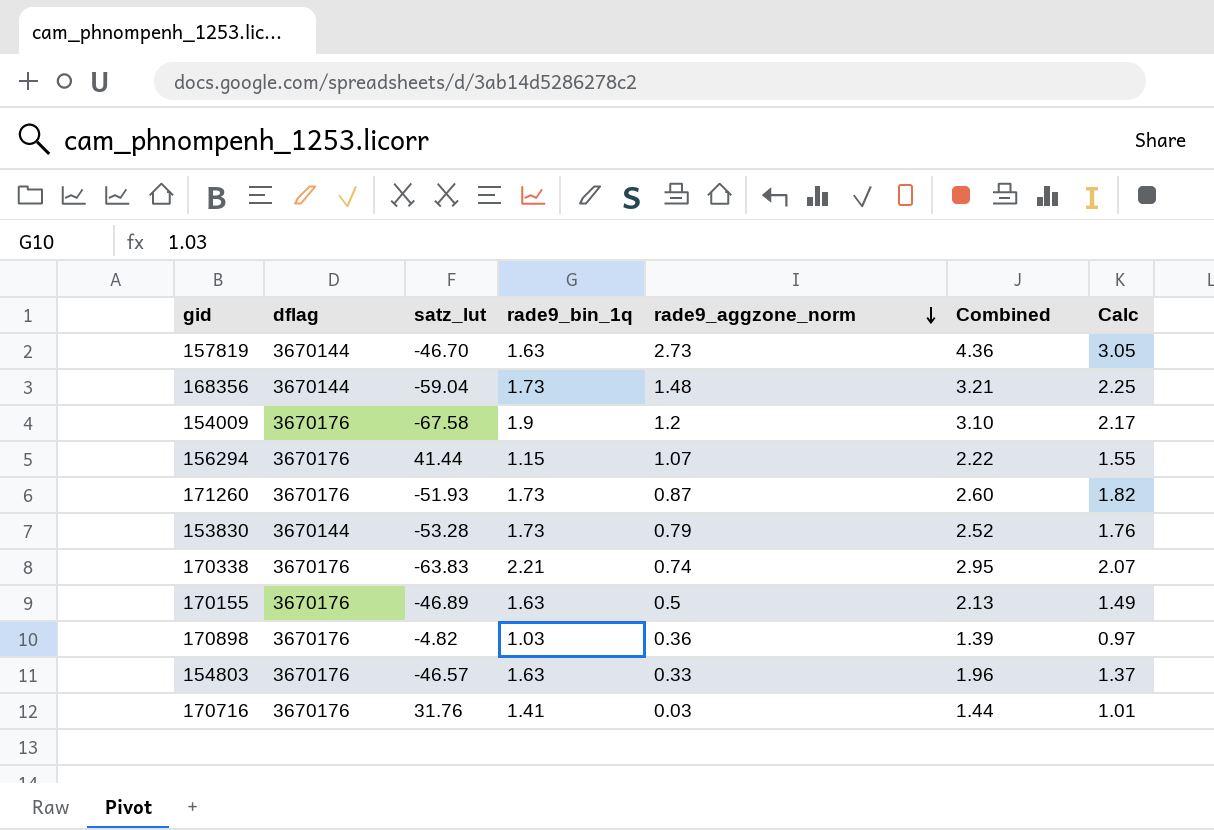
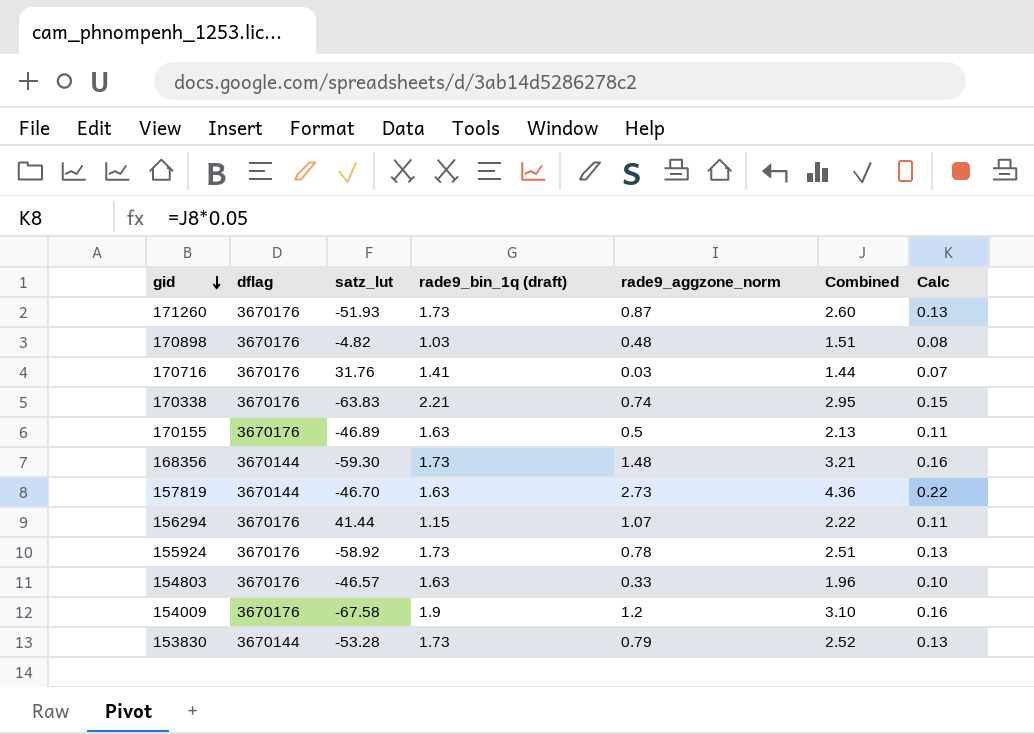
row order: rade9_aggzone_norm descending -> gid descending
column name: rade9_bin_1q -> rade9_bin_1q (draft)
column Calc | formula: [Combined] * 0.7 -> [Combined] * 0.05
170898 | rade9_aggzone_norm: 0.36 -> 0.48
170898 | Combined: 1.39 -> 1.51
168356 | satz_lut: -59.04 -> -59.30
row 155924: none -> 3670176 | -58.92 | 1.73 | 0.78 | 2.51 | 0.13

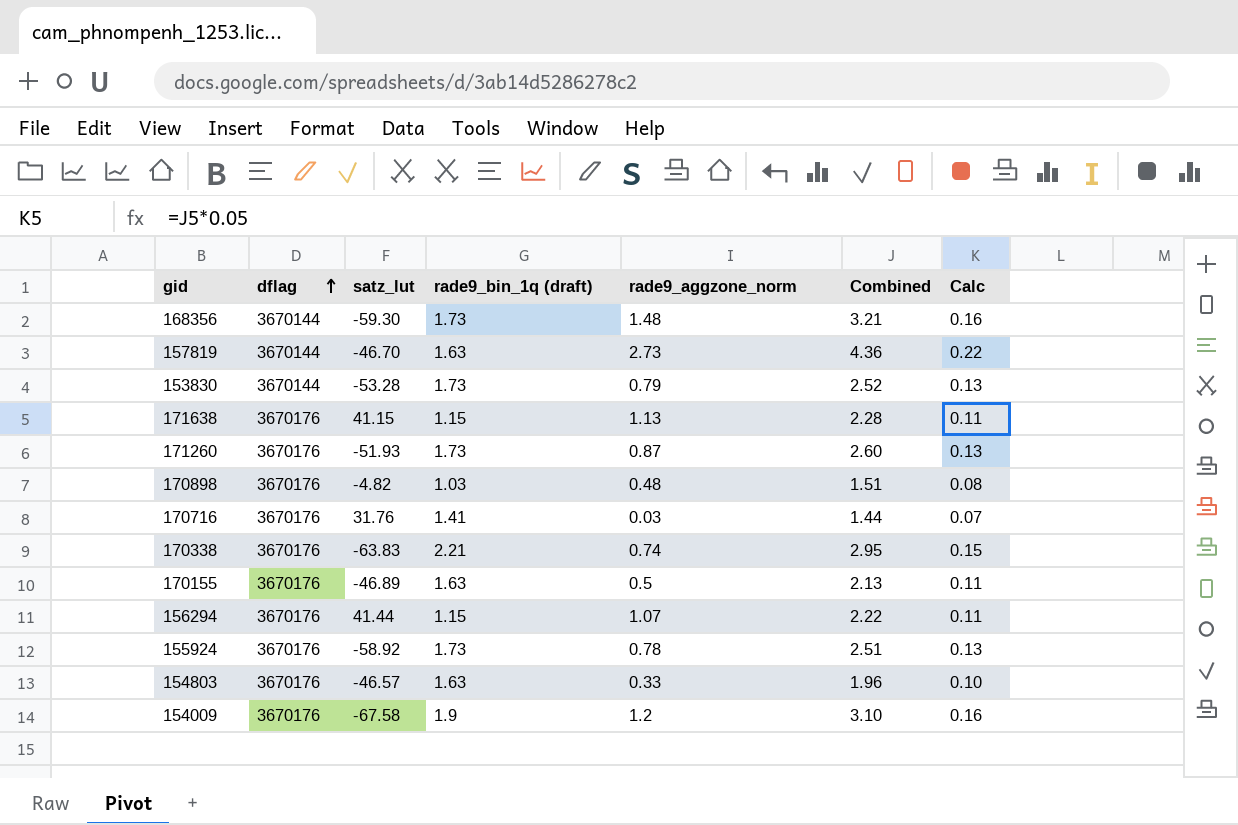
row order: gid descending -> dflag ascending
row 171638: none -> 3670176 | 41.15 | 1.15 | 1.13 | 2.28 | 0.11

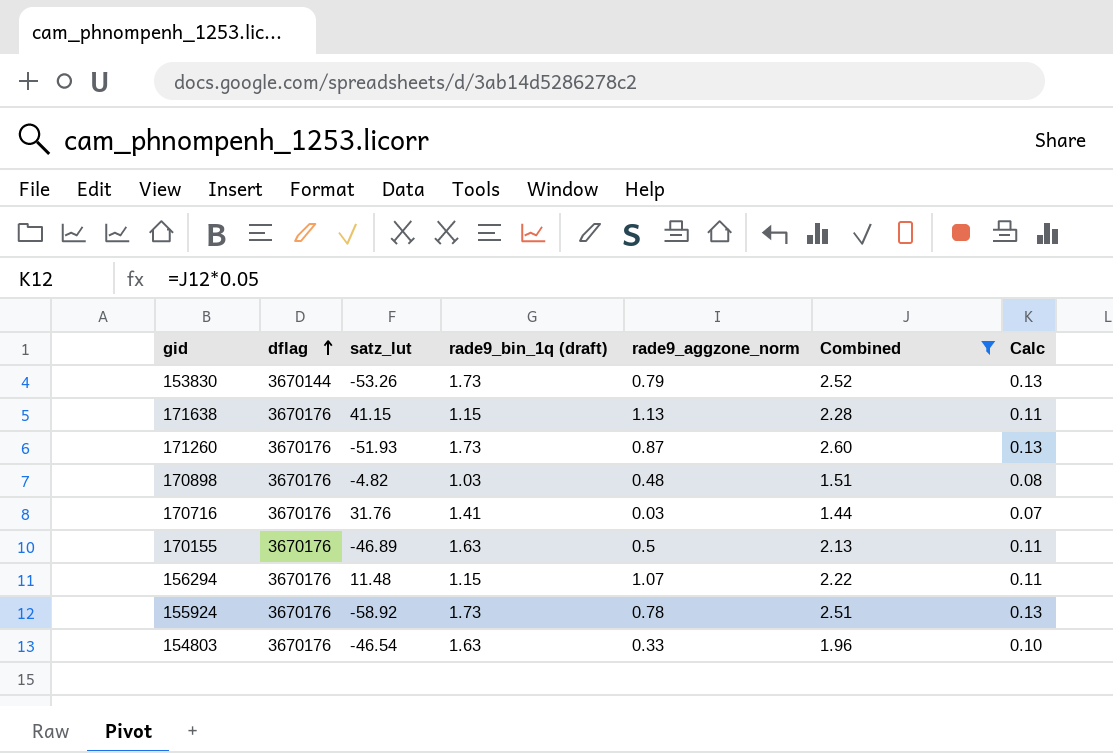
filter: none -> Combined <= 2.60
153830 | satz_lut: -53.28 -> -53.26
156294 | satz_lut: 41.44 -> 11.48
154803 | satz_lut: -46.57 -> -46.54

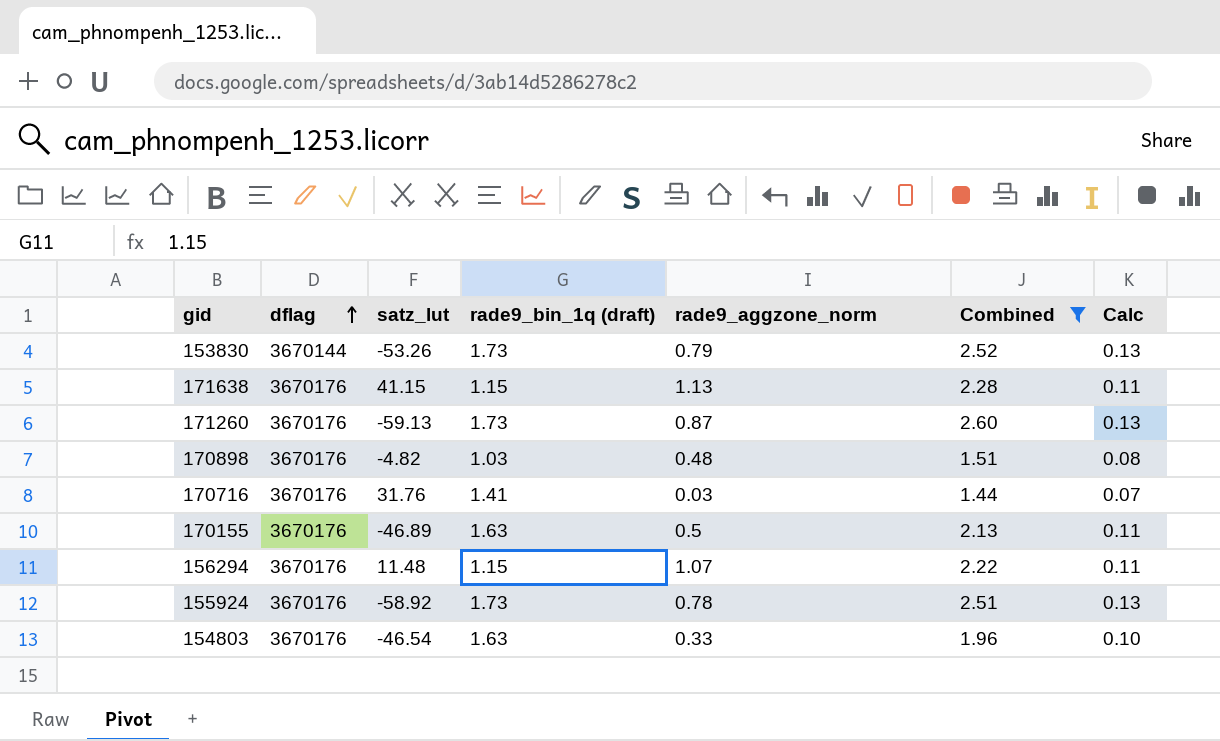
171260 | satz_lut: -51.93 -> -59.13

